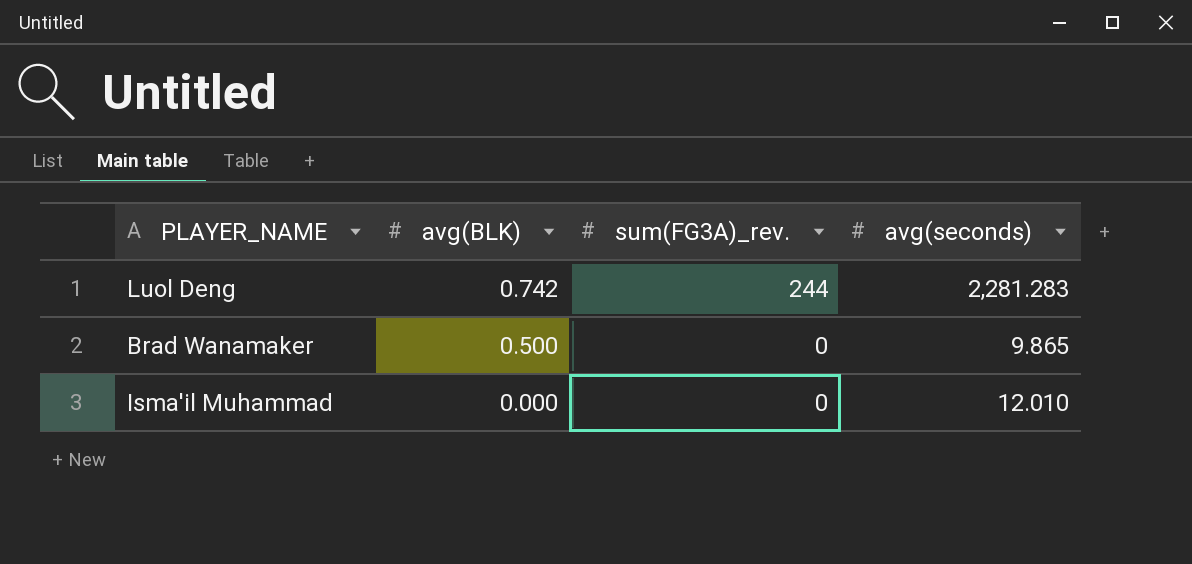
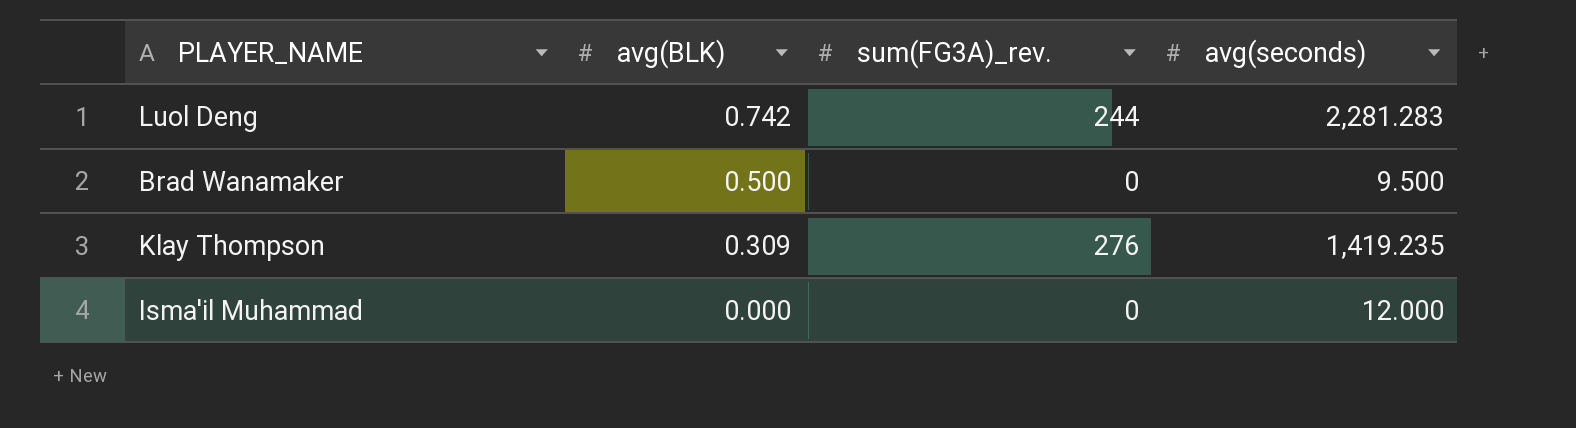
Brad Wanamaker | avg(seconds): 9.865 -> 9.500
row Klay Thompson: none -> 0.309 | 276 | 1,419.235
Isma'il Muhammad | avg(seconds): 12.010 -> 12.000

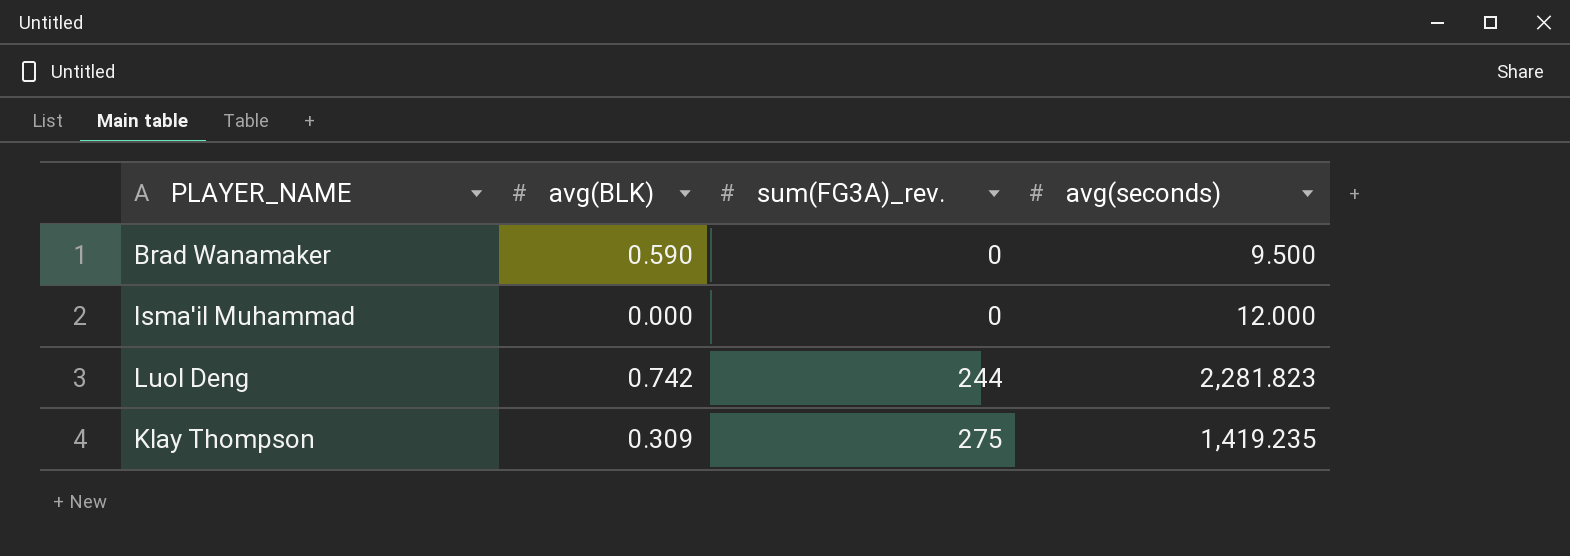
row order: avg(BLK) descending -> sum(FG3A)_rev. ascending
Brad Wanamaker | avg(BLK): 0.500 -> 0.590
Luol Deng | avg(seconds): 2,281.283 -> 2,281.823
Klay Thompson | sum(FG3A)_rev.: 276 -> 275

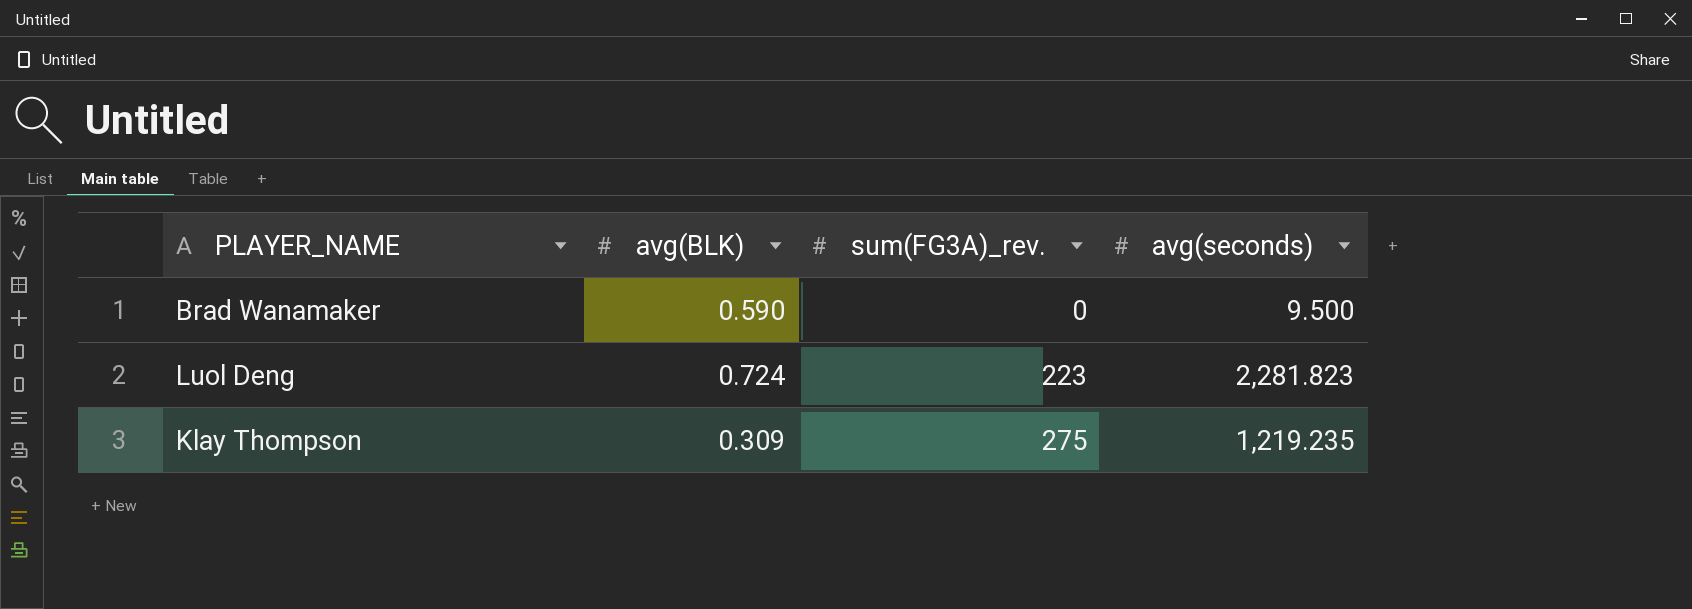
row Isma'il Muhammad: 0.000 | 0 | 12.000 -> none
Luol Deng | avg(BLK): 0.742 -> 0.724
Luol Deng | sum(FG3A)_rev.: 244 -> 223
Klay Thompson | avg(seconds): 1,419.235 -> 1,219.235

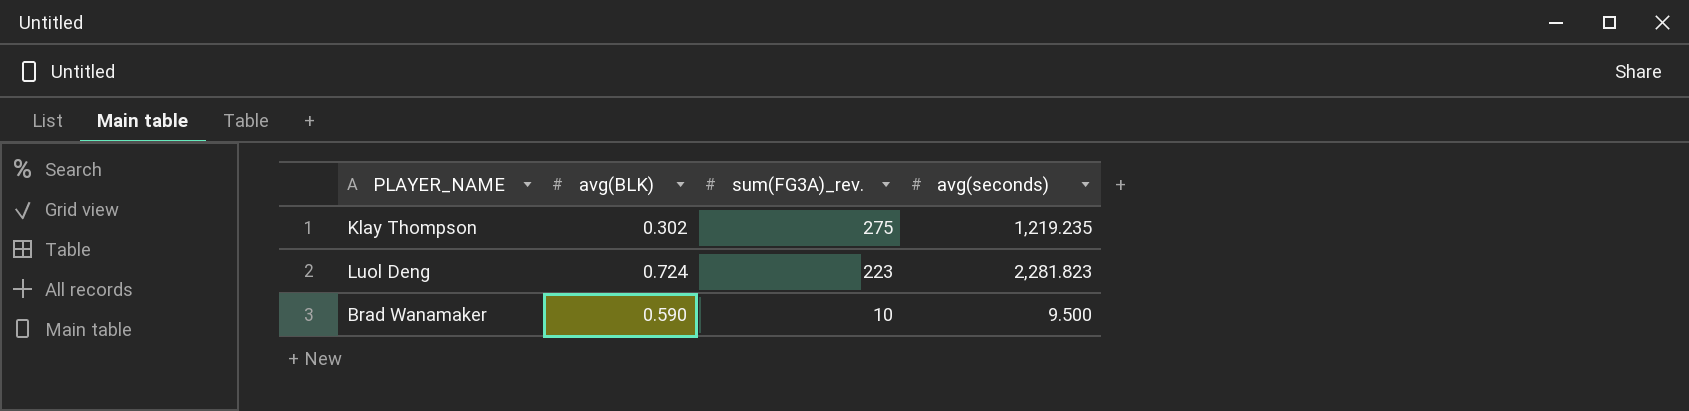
row order: sum(FG3A)_rev. ascending -> sum(FG3A)_rev. descending
Klay Thompson | avg(BLK): 0.309 -> 0.302
Brad Wanamaker | sum(FG3A)_rev.: 0 -> 10

